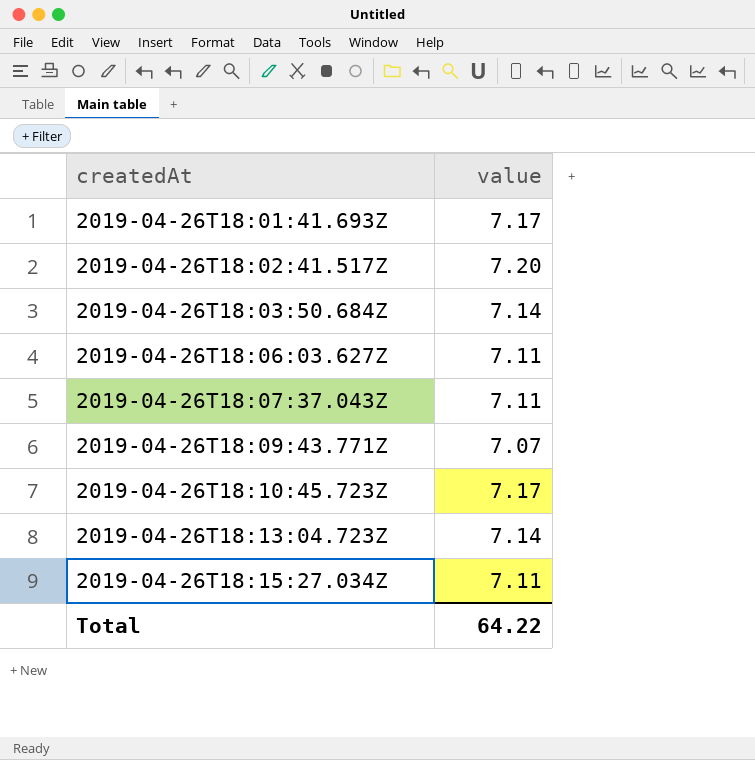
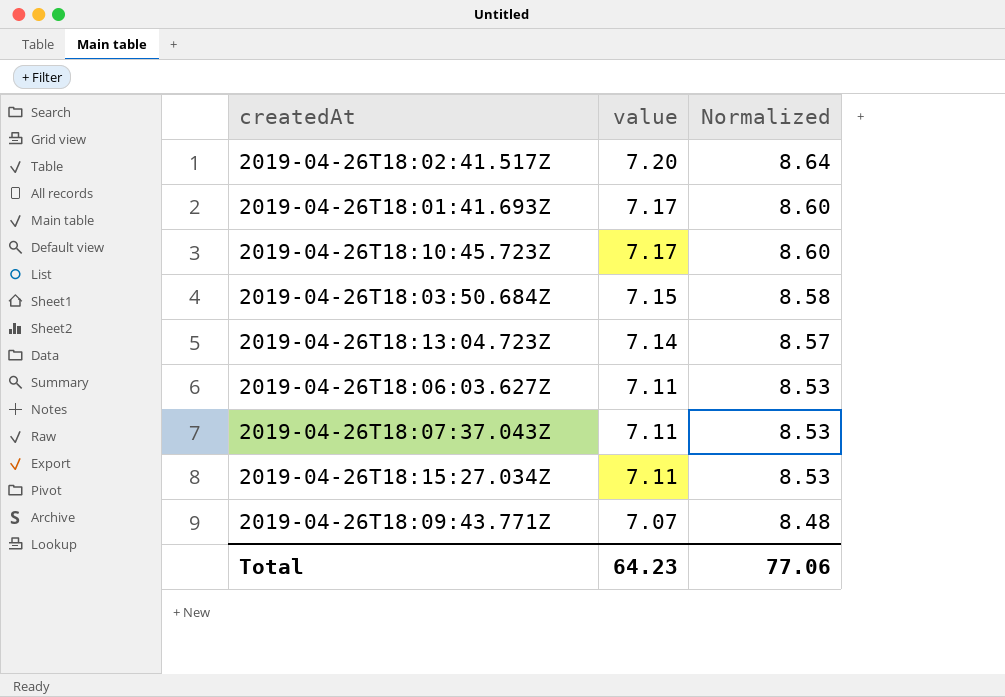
row order: createdAt ascending -> value descending
column Normalized | formula: none -> [value] * 1.2
2019-04-26T18:03:50.684Z | value: 7.14 -> 7.15
Total | value: 64.22 -> 64.23

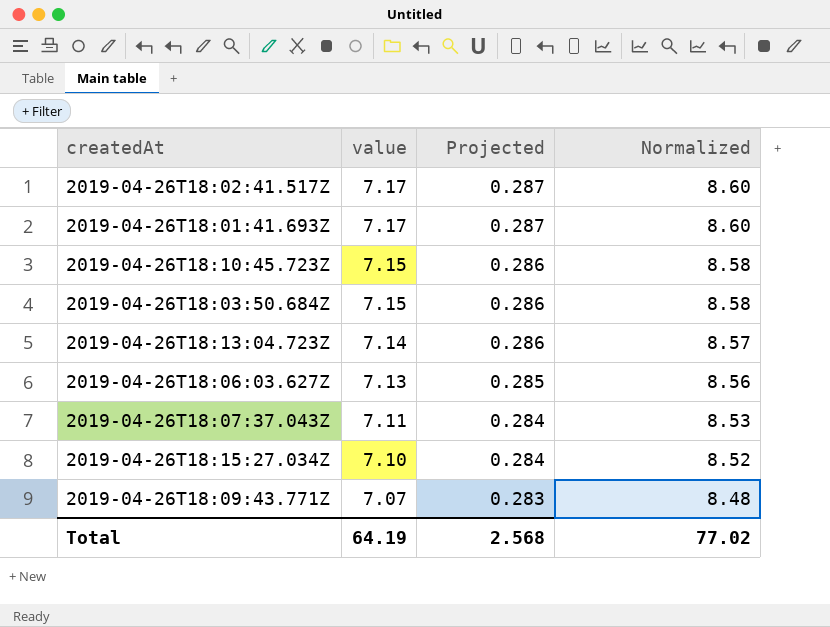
column Projected | formula: none -> [value] * 0.04
2019-04-26T18:02:41.517Z | value: 7.20 -> 7.17
2019-04-26T18:02:41.517Z | Normalized: 8.64 -> 8.60
2019-04-26T18:10:45.723Z | value: 7.17 -> 7.15
2019-04-26T18:10:45.723Z | Normalized: 8.60 -> 8.58
2019-04-26T18:06:03.627Z | value: 7.11 -> 7.13
2019-04-26T18:06:03.627Z | Normalized: 8.53 -> 8.56
2019-04-26T18:15:27.034Z | value: 7.11 -> 7.10
2019-04-26T18:15:27.034Z | Normalized: 8.53 -> 8.52
Total | value: 64.23 -> 64.19
Total | Normalized: 77.06 -> 77.02

